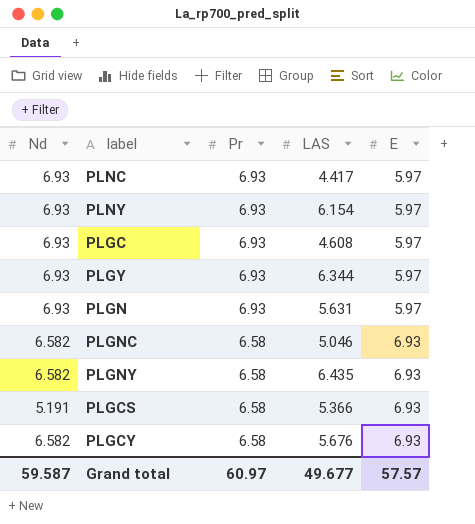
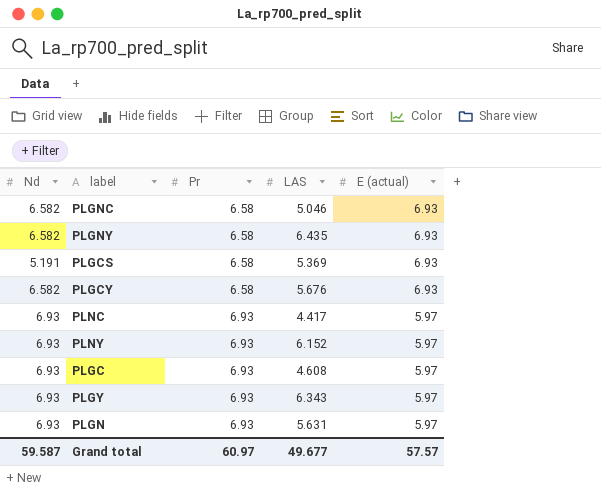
row order: Pr descending -> Pr ascending
column name: E -> E (actual)
PLGCS | LAS: 5.366 -> 5.369
PLNY | LAS: 6.154 -> 6.152
PLGY | LAS: 6.344 -> 6.343

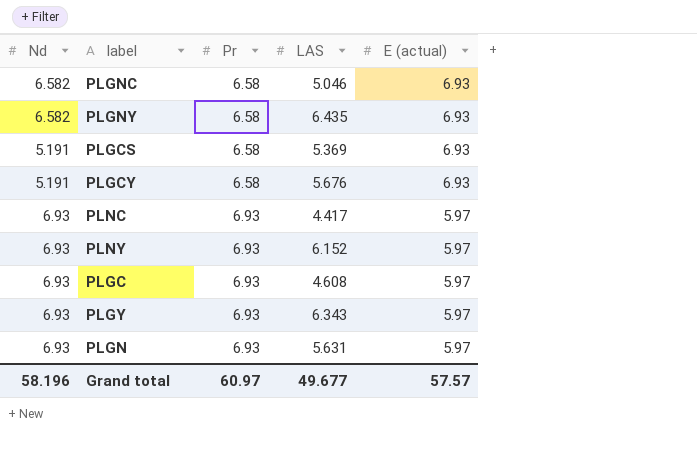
PLGCY | Nd: 6.582 -> 5.191
Grand total | Nd: 59.587 -> 58.196

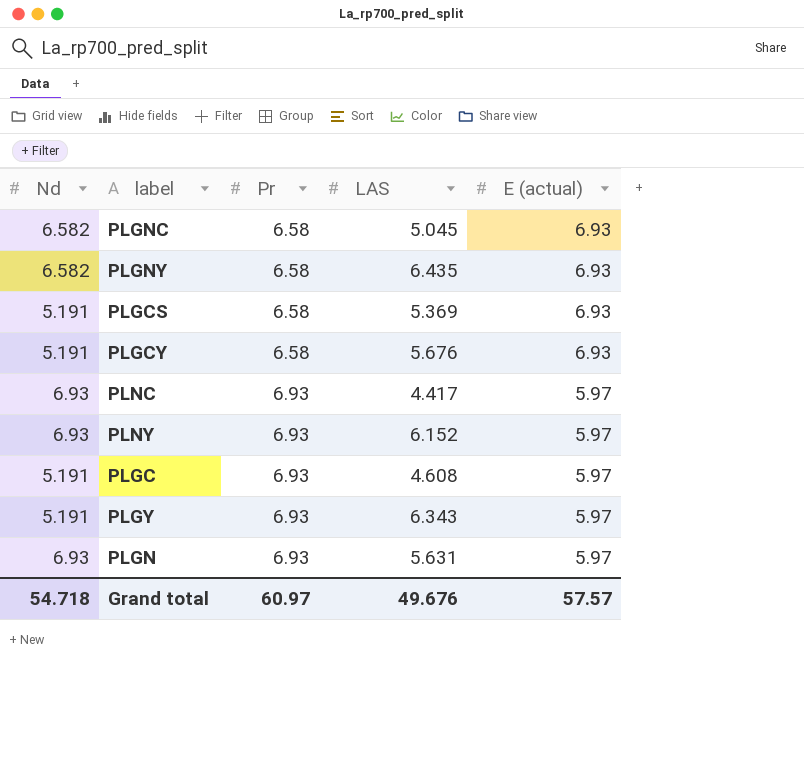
PLGNC | LAS: 5.046 -> 5.045
PLGC | Nd: 6.93 -> 5.191
PLGY | Nd: 6.93 -> 5.191
Grand total | Nd: 58.196 -> 54.718
Grand total | LAS: 49.677 -> 49.676

